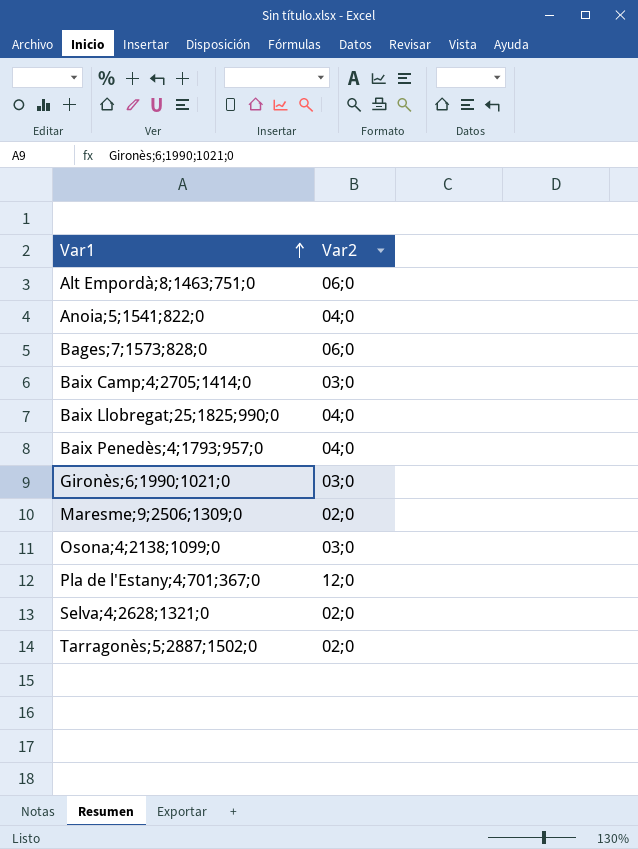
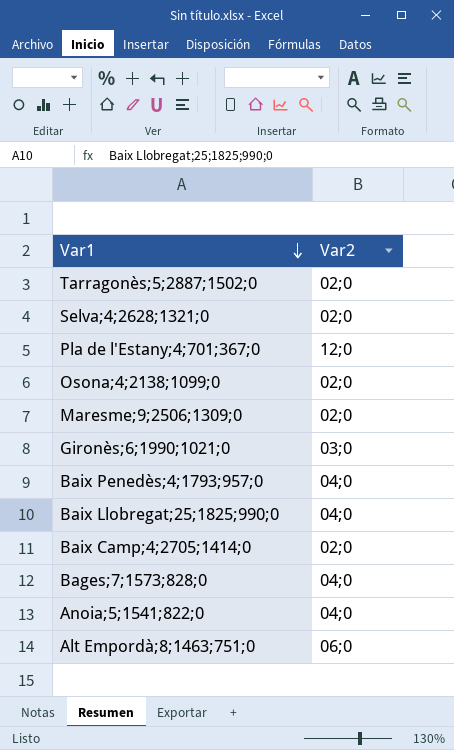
row order: Var1 ascending -> Var1 descending
Osona;4;2138;1099;0 | Var2: 03;0 -> 02;0
Baix Camp;4;2705;1414;0 | Var2: 03;0 -> 02;0
Bages;7;1573;828;0 | Var2: 06;0 -> 04;0

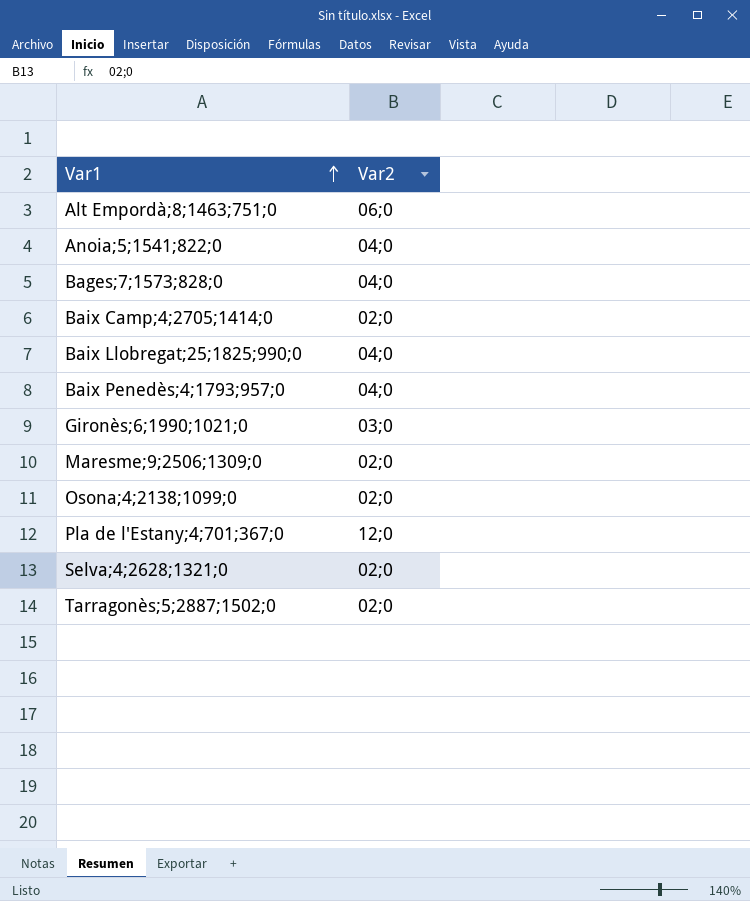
row order: Var1 descending -> Var1 ascending

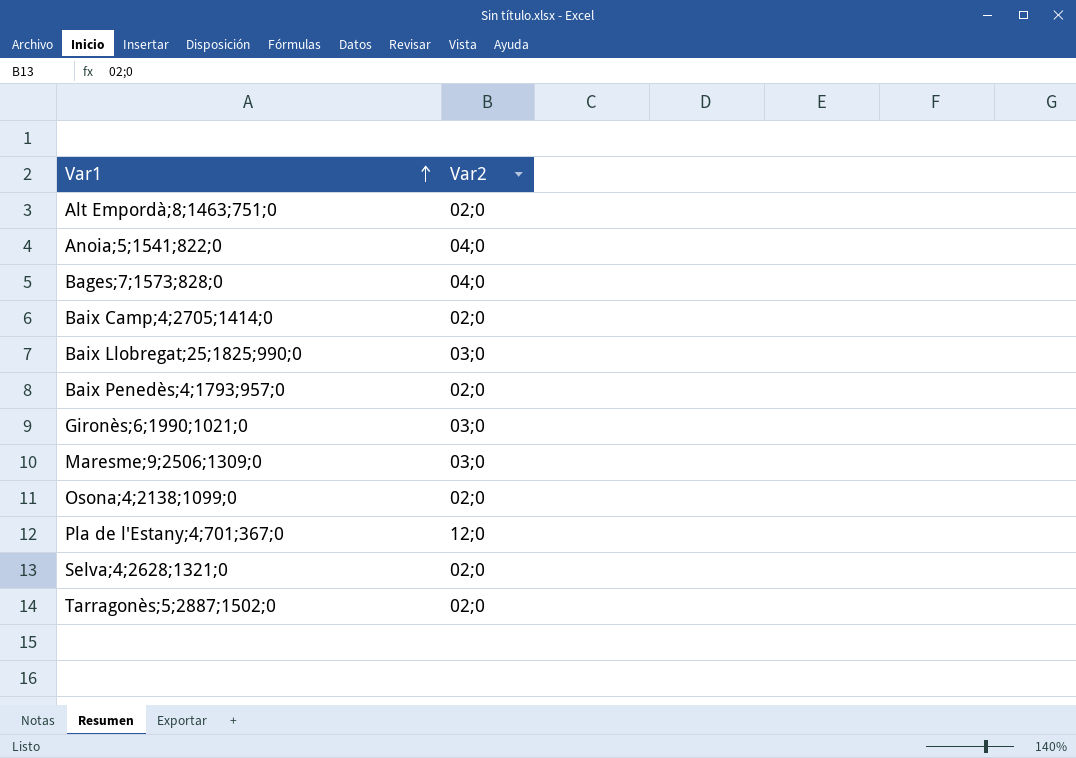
Alt Empordà;8;1463;751;0 | Var2: 06;0 -> 02;0
Baix Llobregat;25;1825;990;0 | Var2: 04;0 -> 03;0
Baix Penedès;4;1793;957;0 | Var2: 04;0 -> 02;0
Maresme;9;2506;1309;0 | Var2: 02;0 -> 03;0

